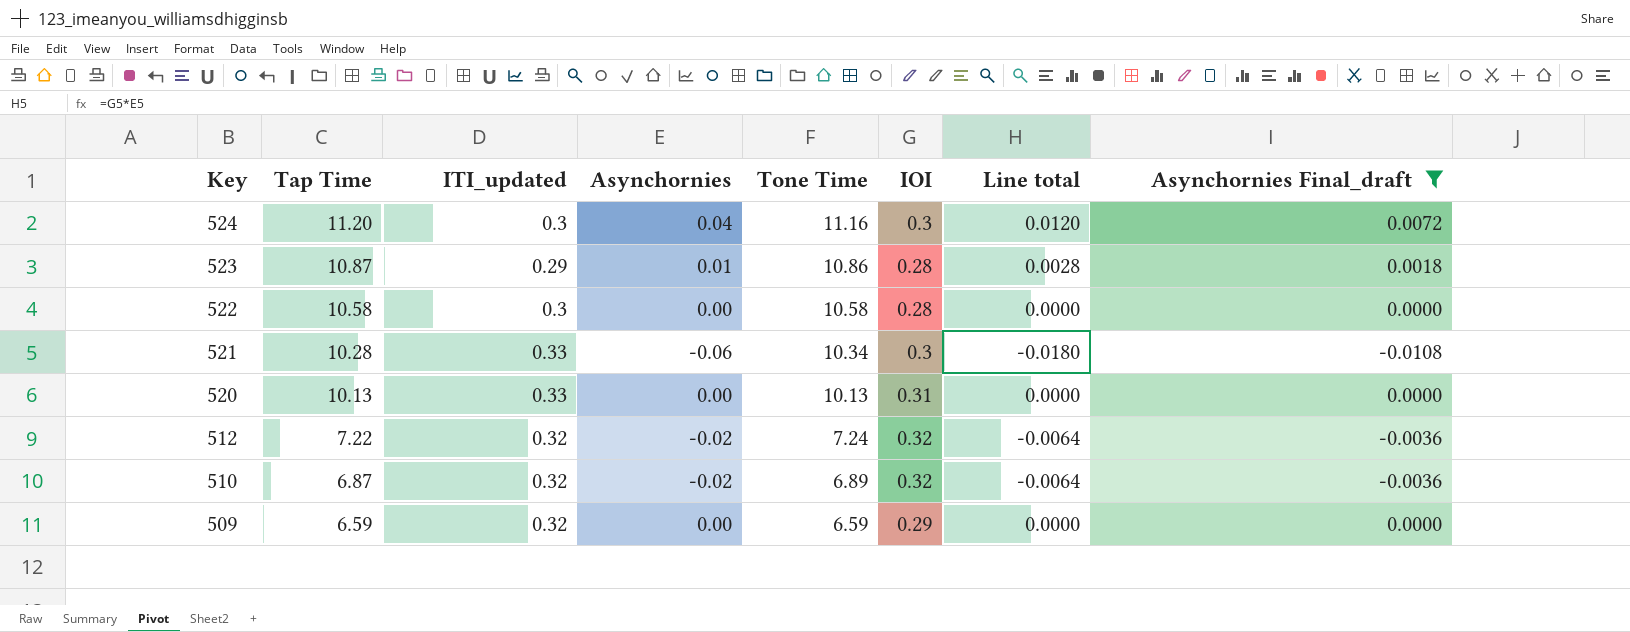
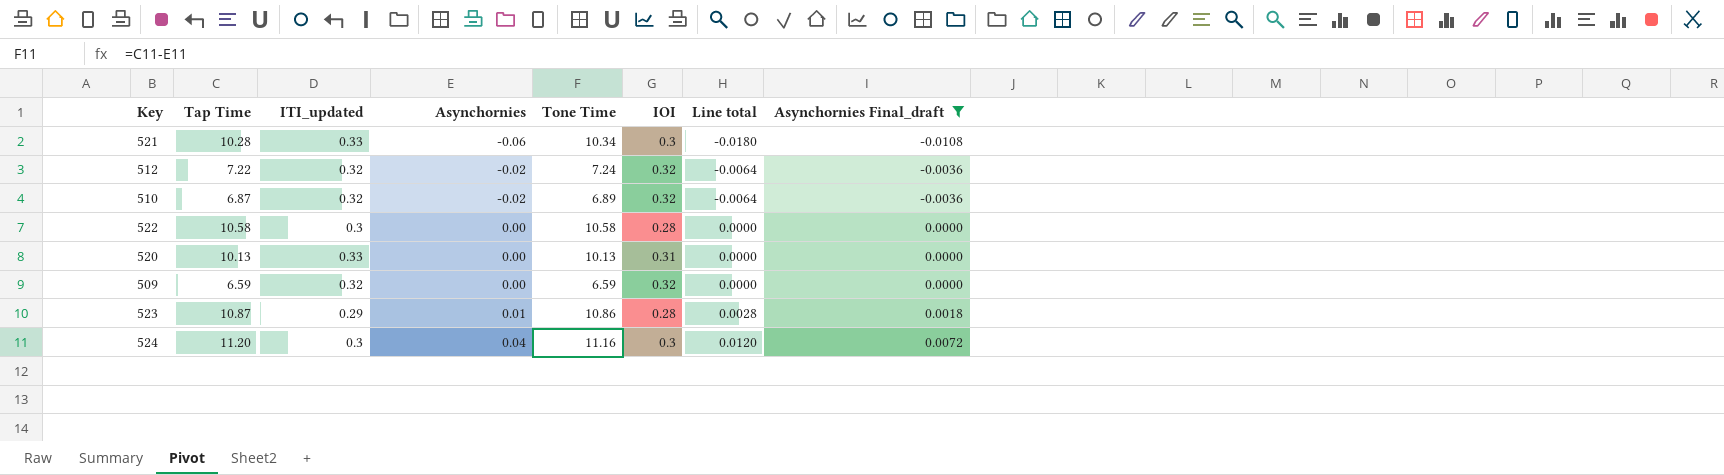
row order: Key descending -> Asynchornies ascending
509 | IOI: 0.29 -> 0.32

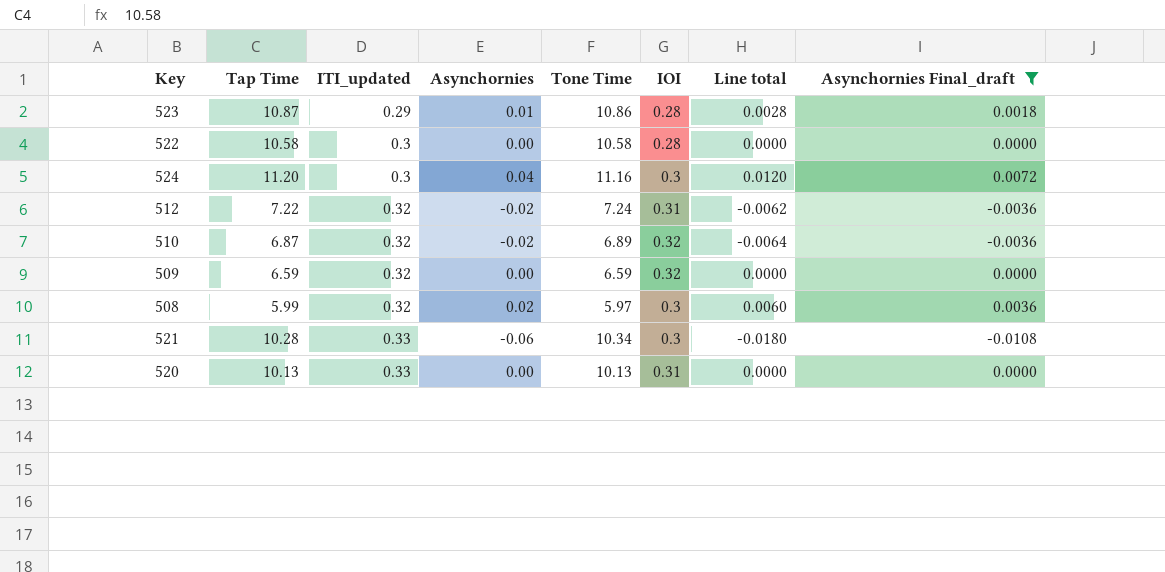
row order: Asynchornies ascending -> ITI_updated ascending
512 | IOI: 0.32 -> 0.31
512 | Line total: -0.0064 -> -0.0062
row 508: none -> 5.99 | 0.32 | 0.02 | 5.97 | 0.3 | 0.0060 | 0.0036

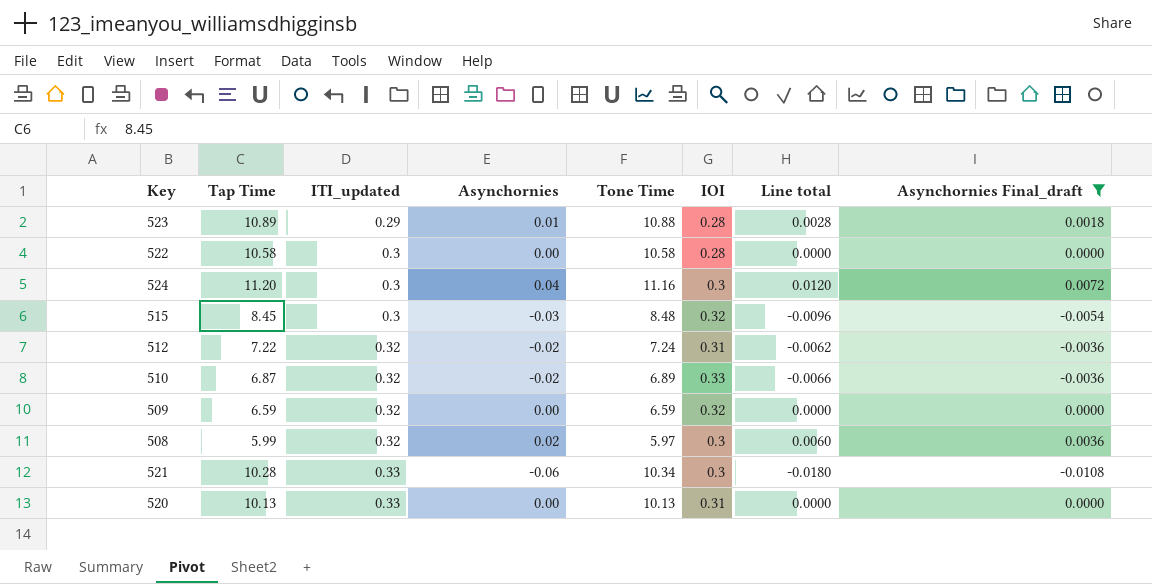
523 | Tap Time: 10.87 -> 10.89
523 | Tone Time: 10.86 -> 10.88
row 515: none -> 8.45 | 0.3 | -0.03 | 8.48 | 0.32 | -0.0096 | -0.0054
510 | IOI: 0.32 -> 0.33
510 | Line total: -0.0064 -> -0.0066

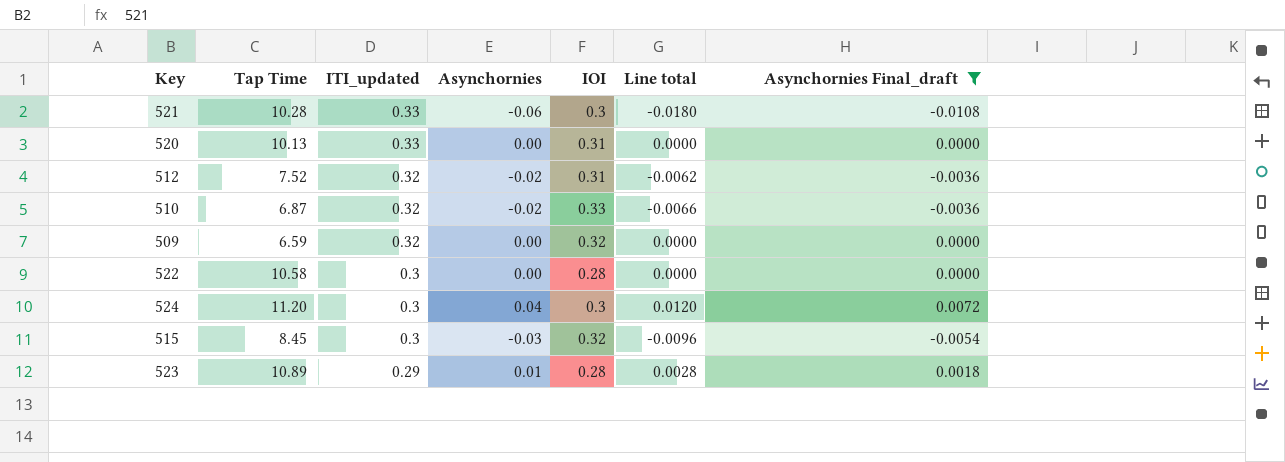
row order: ITI_updated ascending -> ITI_updated descending
column Tone Time | formula: [Tap Time] - [Asynchornies] -> none
row 508: 5.99 | 0.32 | 0.02 | 5.97 | 0.3 | 0.0060 | 0.0036 -> none
512 | Tap Time: 7.22 -> 7.52

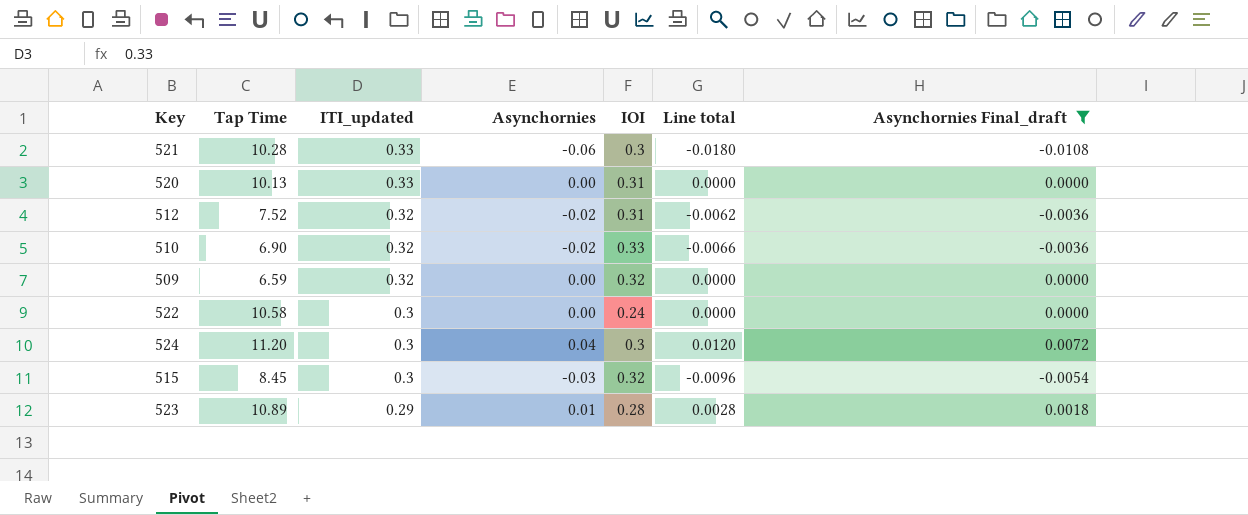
510 | Tap Time: 6.87 -> 6.90
522 | IOI: 0.28 -> 0.24

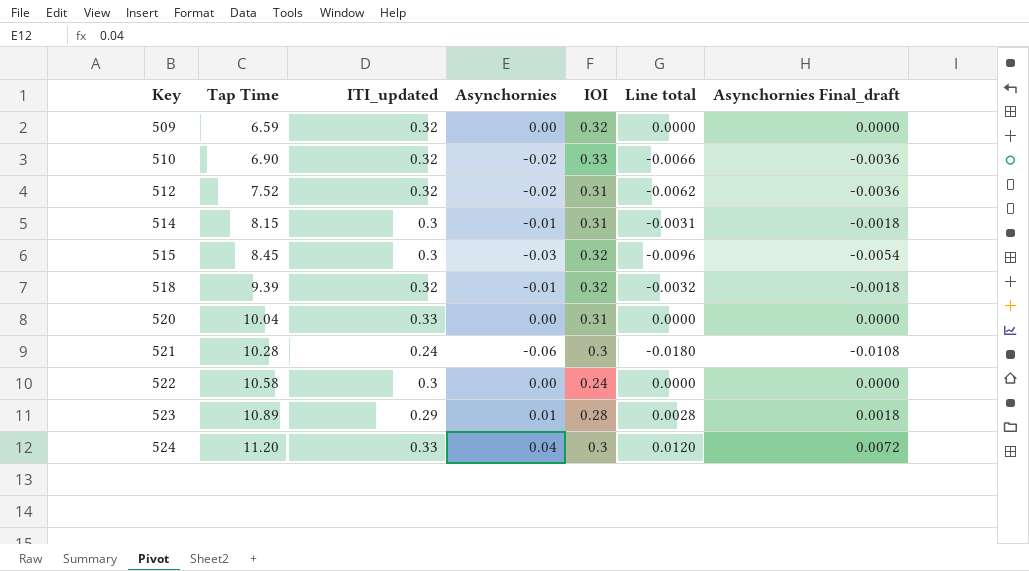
filter: Asynchornies Final_draft != -0.0018 -> none
row order: ITI_updated descending -> Key ascending
520 | Tap Time: 10.13 -> 10.04
521 | ITI_updated: 0.33 -> 0.24
524 | ITI_updated: 0.3 -> 0.33

